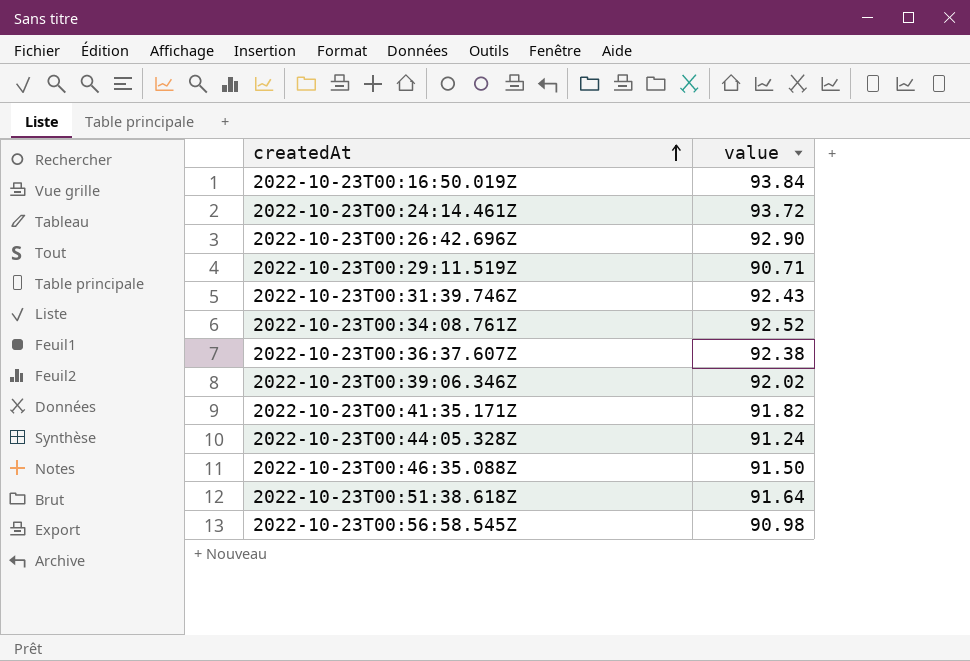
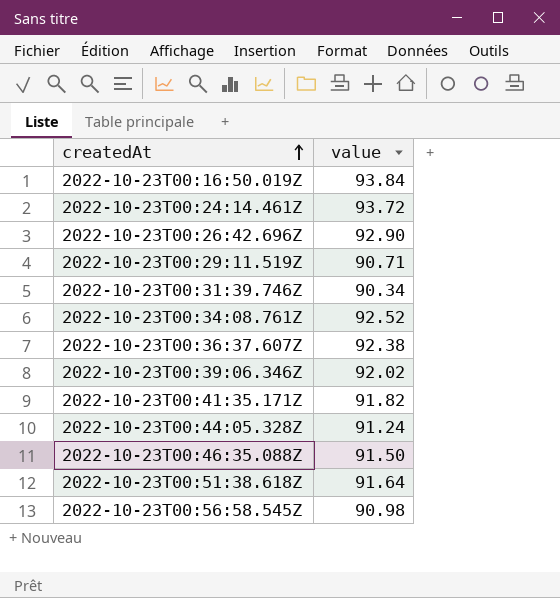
2022-10-23T00:31:39.746Z | value: 92.43 -> 90.34

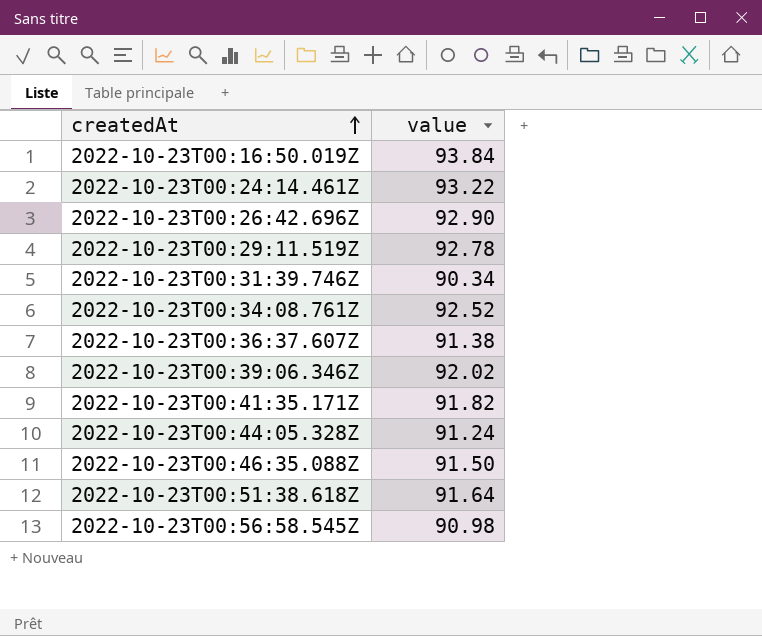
2022-10-23T00:24:14.461Z | value: 93.72 -> 93.22
2022-10-23T00:29:11.519Z | value: 90.71 -> 92.78
2022-10-23T00:36:37.607Z | value: 92.38 -> 91.38

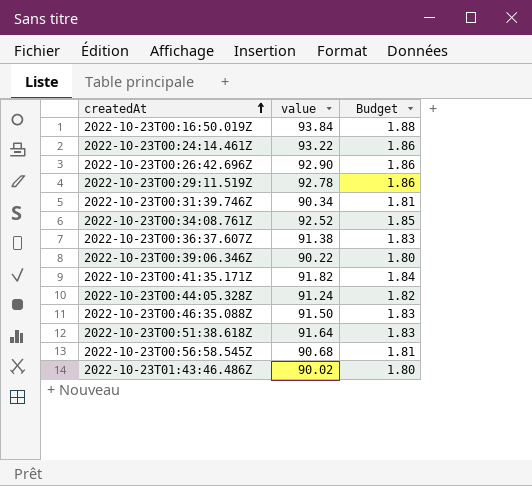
column Budget | formula: none -> [value] * 0.02
2022-10-23T00:39:06.346Z | value: 92.02 -> 90.22
2022-10-23T00:56:58.545Z | value: 90.98 -> 90.68
row 2022-10-23T01:43:46.486Z: none -> 90.02 | 1.80

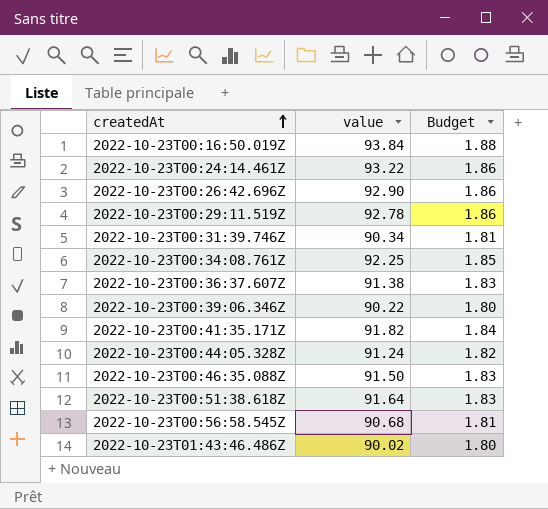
2022-10-23T00:34:08.761Z | value: 92.52 -> 92.25

